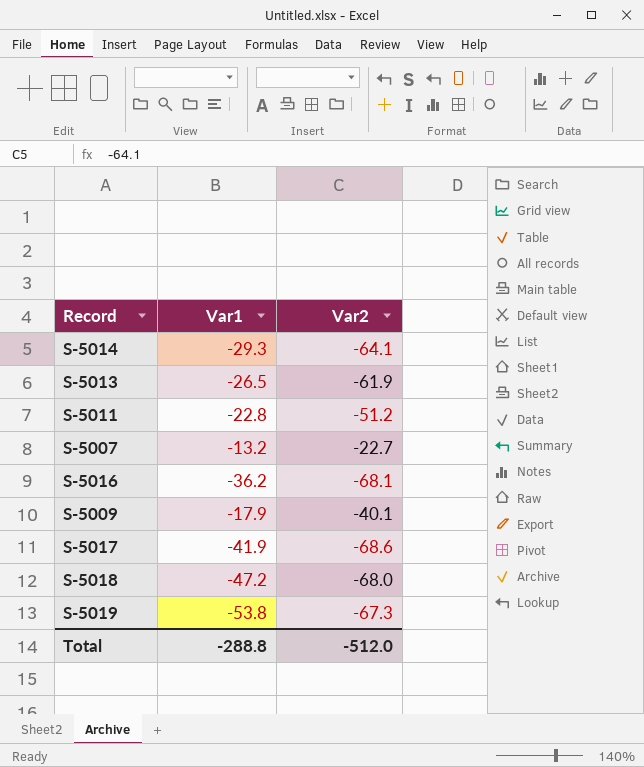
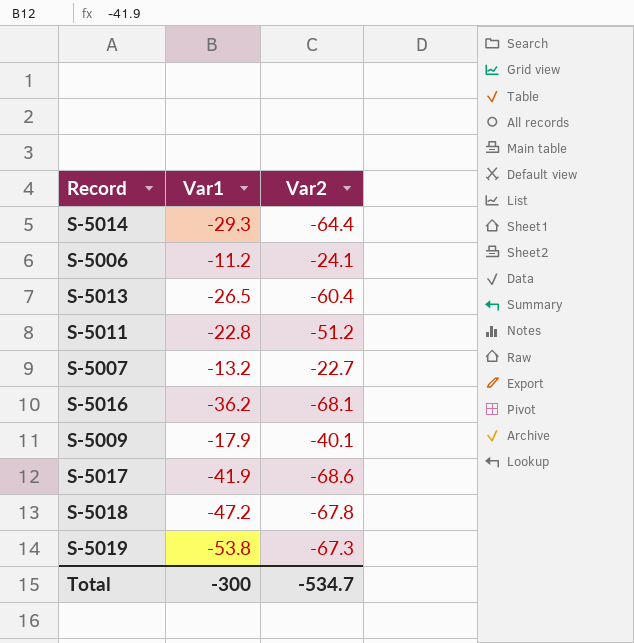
S-5014 | Var2: -64.1 -> -64.4
row S-5006: none -> -11.2 | -24.1
S-5013 | Var2: -61.9 -> -60.4
S-5018 | Var2: -68.0 -> -67.8
Total | Var1: -288.8 -> -300
Total | Var2: -512.0 -> -534.7

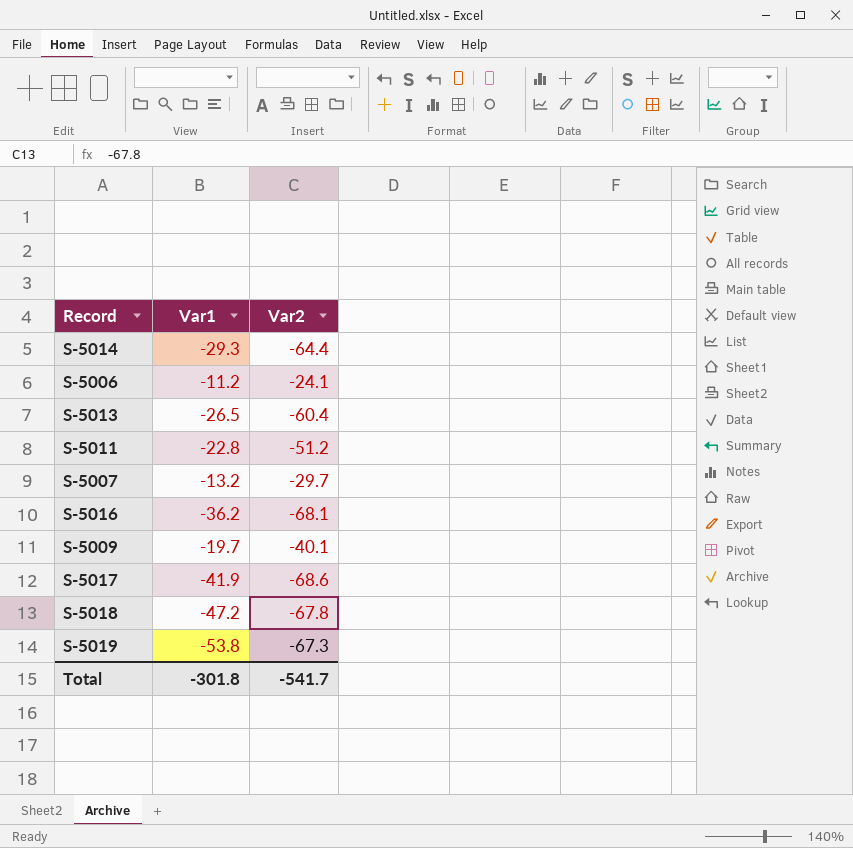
S-5007 | Var2: -22.7 -> -29.7
S-5009 | Var1: -17.9 -> -19.7
Total | Var1: -300 -> -301.8
Total | Var2: -534.7 -> -541.7

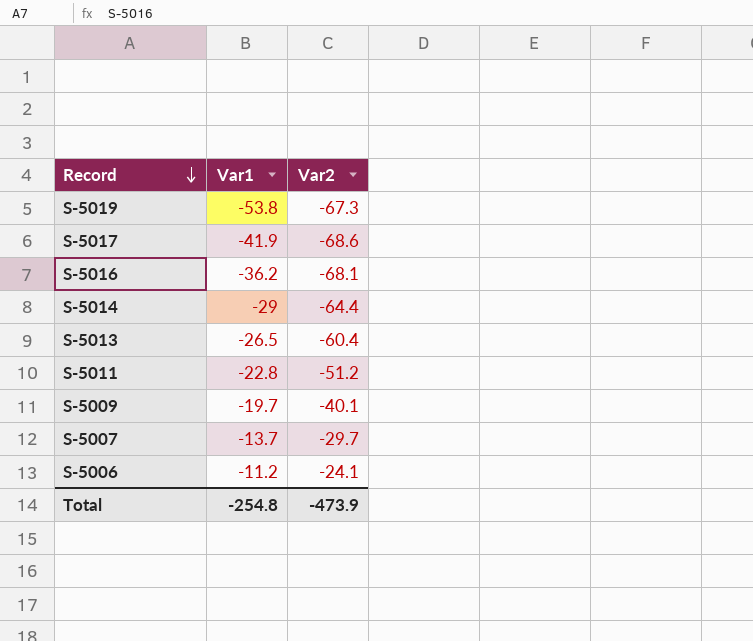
row order: none -> Record descending
row S-5018: -47.2 | -67.8 -> none
S-5014 | Var1: -29.3 -> -29
S-5007 | Var1: -13.2 -> -13.7
Total | Var1: -301.8 -> -254.8
Total | Var2: -541.7 -> -473.9

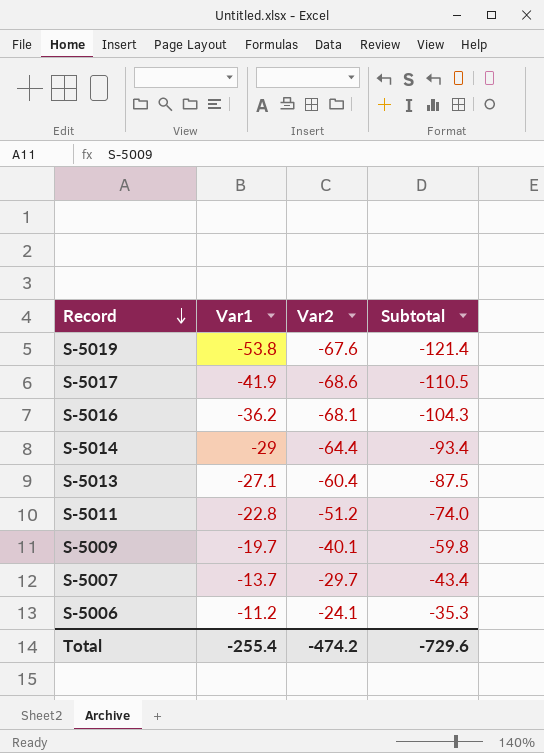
column Subtotal | formula: none -> [Var1] + [Var2]
S-5019 | Var2: -67.3 -> -67.6
S-5013 | Var1: -26.5 -> -27.1
Total | Var1: -254.8 -> -255.4
Total | Var2: -473.9 -> -474.2

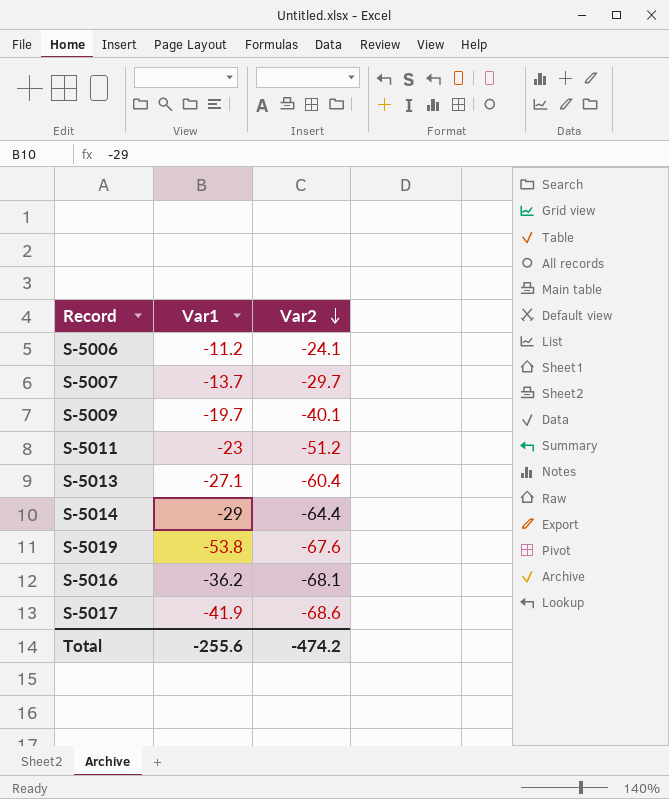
row order: Record descending -> Var2 descending
column Subtotal | formula: [Var1] + [Var2] -> none
S-5011 | Var1: -22.8 -> -23
Total | Var1: -255.4 -> -255.6

